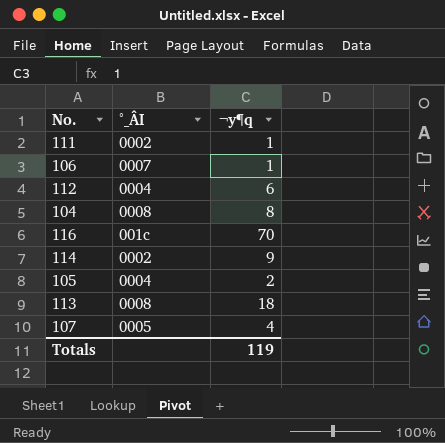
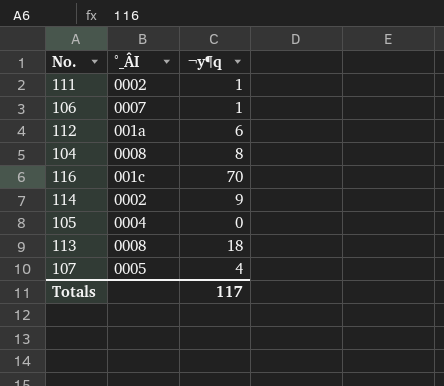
112 | °_ÂI: 0004 -> 001a
105 | ¬y¶q: 2 -> 0
Totals | ¬y¶q: 119 -> 117

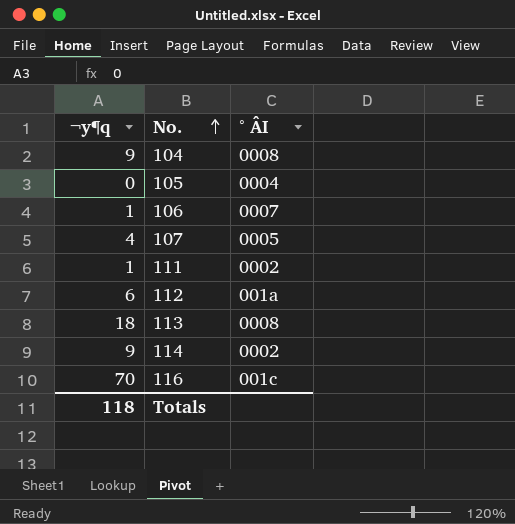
row order: none -> No. ascending
column ¬y¶q | position: 3 -> 1
column name: °_ÂI -> ° ÂI
104 | ¬y¶q: 8 -> 9
Totals | ¬y¶q: 117 -> 118

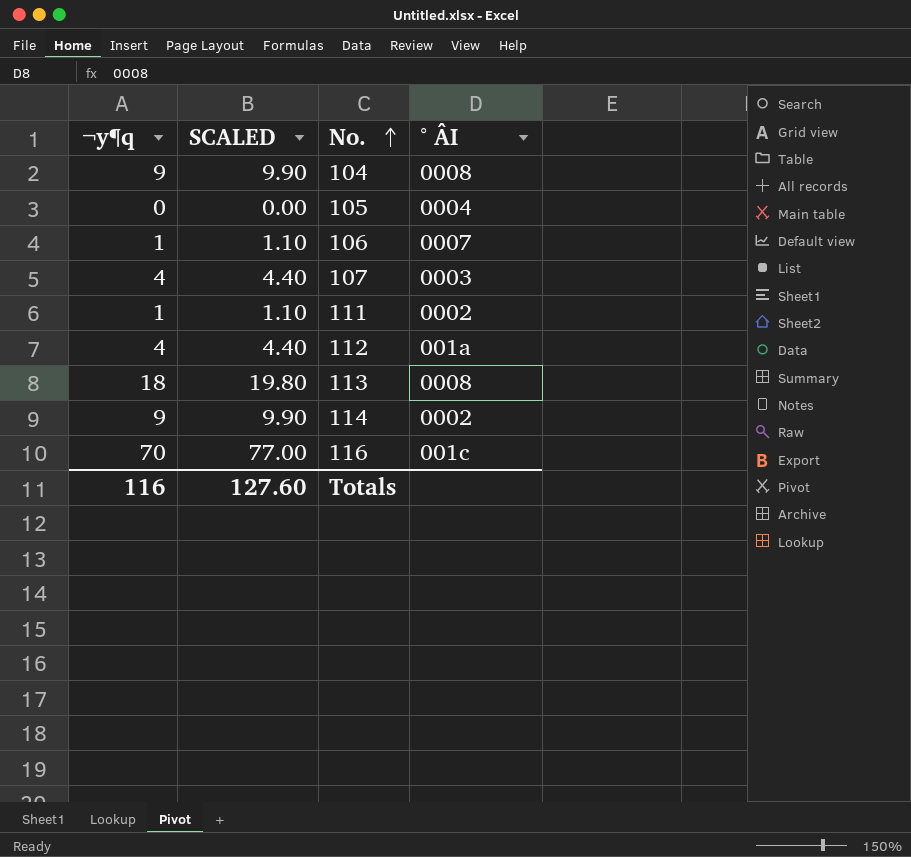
column SCALED | formula: none -> [¬y¶q] * 1.1
107 | ° ÂI: 0005 -> 0003
112 | ¬y¶q: 6 -> 4
Totals | ¬y¶q: 118 -> 116

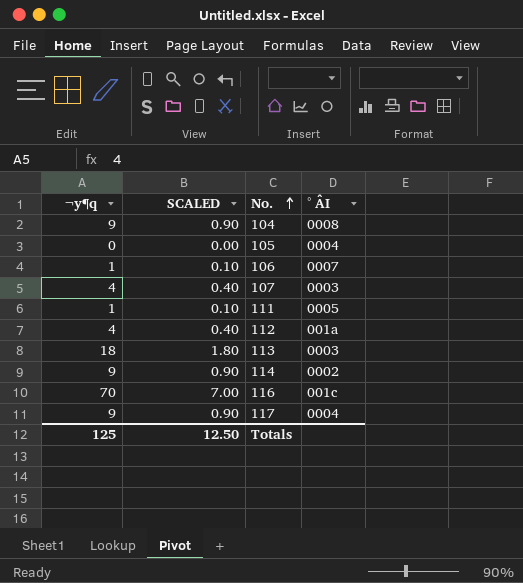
column SCALED | formula: [¬y¶q] * 1.1 -> [¬y¶q] * 0.1
111 | ° ÂI: 0002 -> 0005
113 | ° ÂI: 0008 -> 0003
row 117: none -> 9 | 0.90 | 0004
Totals | ¬y¶q: 116 -> 125
Totals | SCALED: 127.60 -> 12.50

